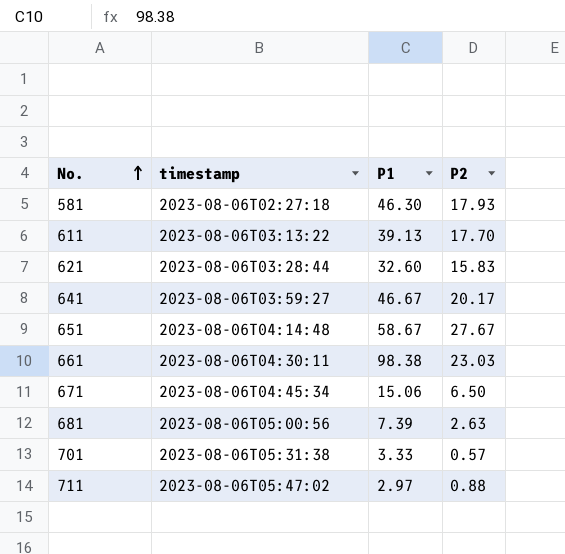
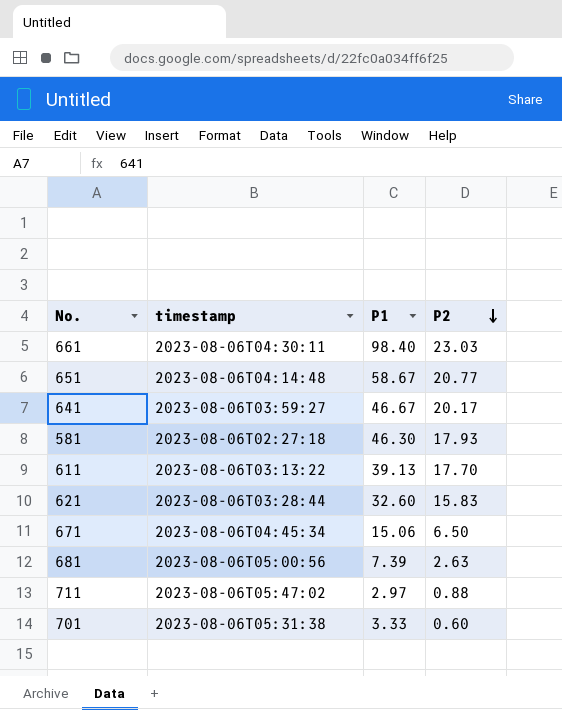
row order: No. ascending -> P2 descending
661 | P1: 98.38 -> 98.40
651 | P2: 27.67 -> 20.77
701 | P2: 0.57 -> 0.60

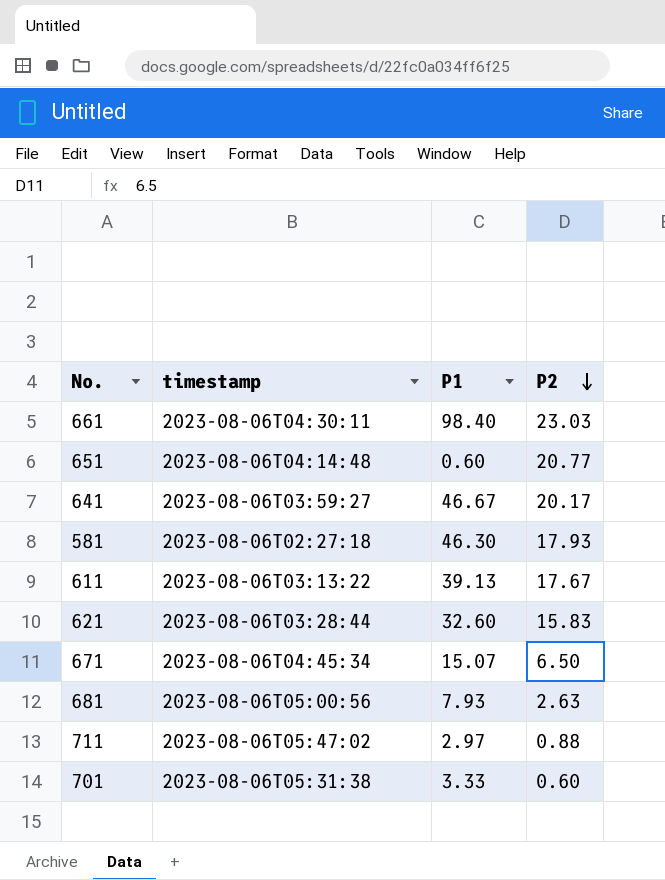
651 | P1: 58.67 -> 0.60
611 | P2: 17.70 -> 17.67
671 | P1: 15.06 -> 15.07
681 | P1: 7.39 -> 7.93

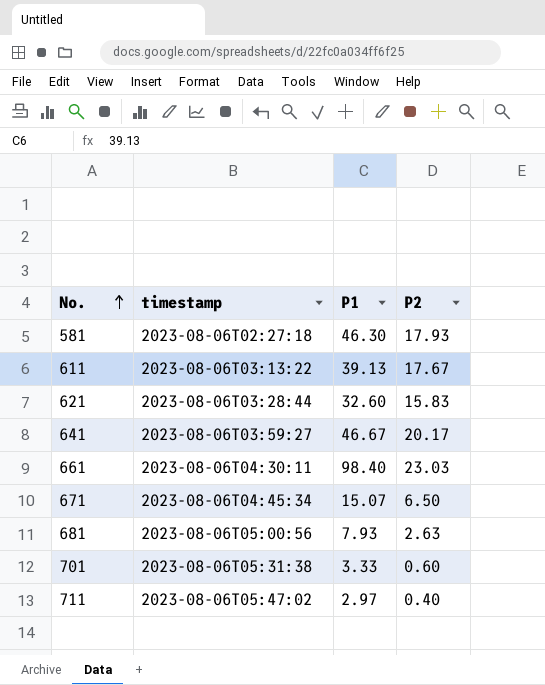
row order: P2 descending -> No. ascending
row 651: 2023-08-06T04:14:48 | 0.60 | 20.77 -> none
711 | P2: 0.88 -> 0.40

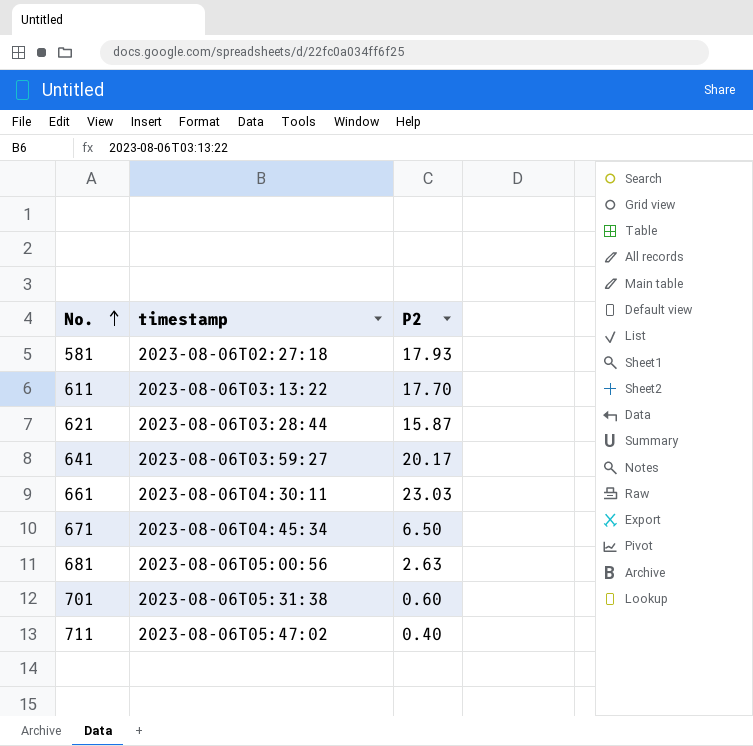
column P1 | position: 3 -> none
611 | P2: 17.67 -> 17.70
621 | P2: 15.83 -> 15.87

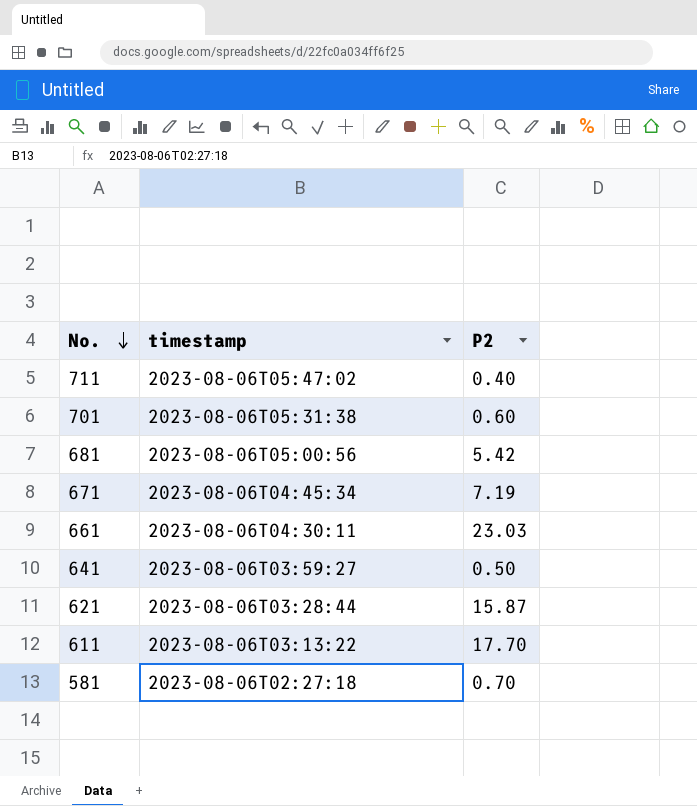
row order: No. ascending -> No. descending
681 | P2: 2.63 -> 5.42
671 | P2: 6.50 -> 7.19
641 | P2: 20.17 -> 0.50
581 | P2: 17.93 -> 0.70

